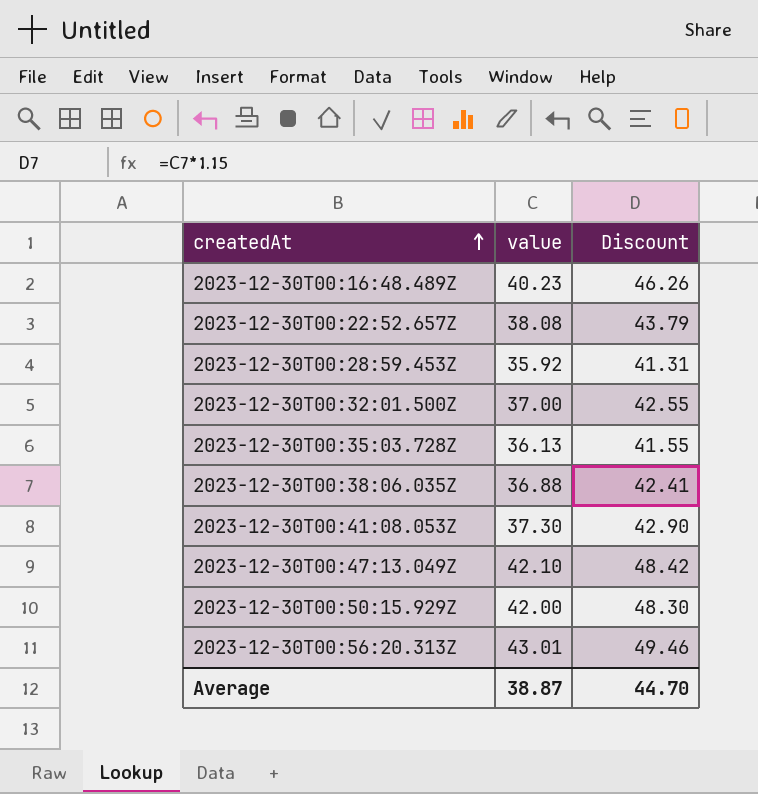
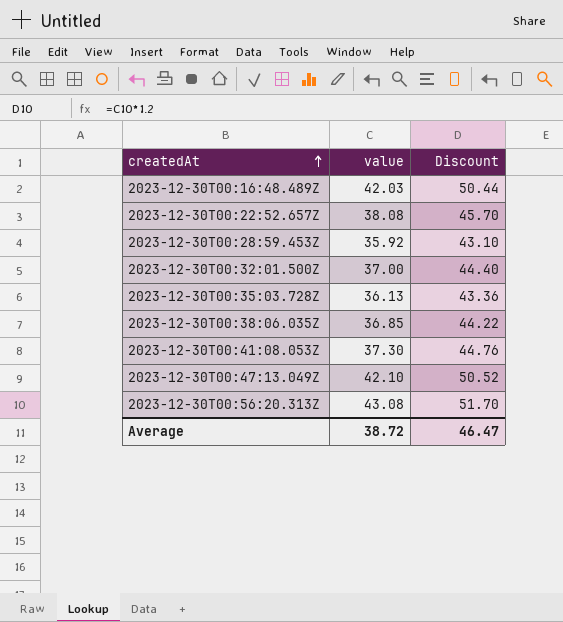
column Discount | formula: [value] * 1.15 -> [value] * 1.2
row 2023-12-30T00:50:15.929Z: 42.00 | 48.30 -> none
2023-12-30T00:16:48.489Z | value: 40.23 -> 42.03
2023-12-30T00:38:06.035Z | value: 36.88 -> 36.85
2023-12-30T00:56:20.313Z | value: 43.01 -> 43.08
Average | value: 38.87 -> 38.72
Average | Discount: 44.70 -> 46.47

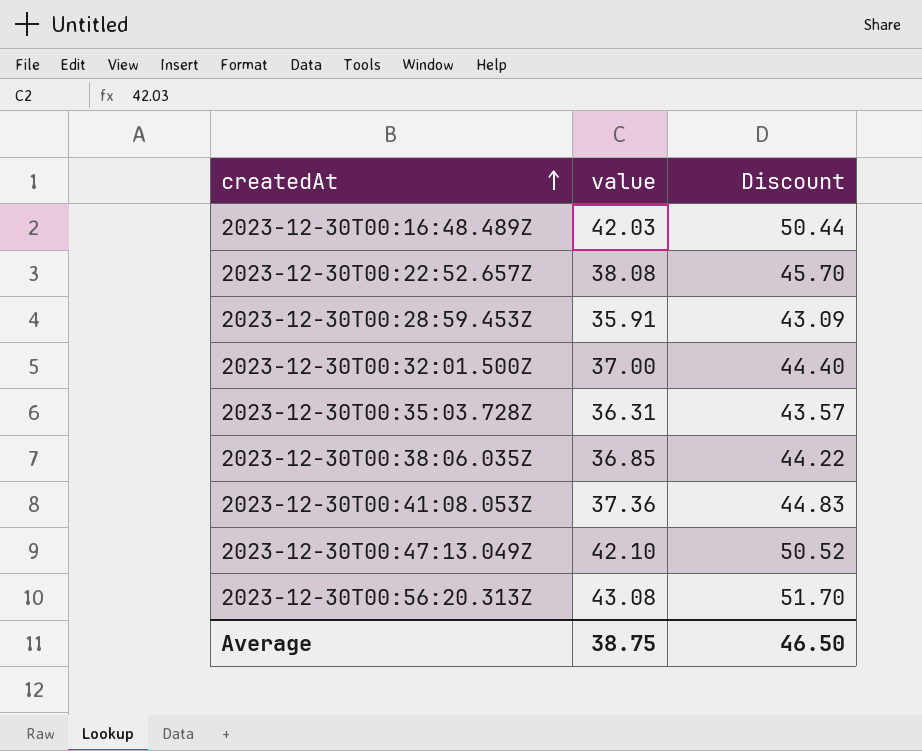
2023-12-30T00:28:59.453Z | value: 35.92 -> 35.91
2023-12-30T00:28:59.453Z | Discount: 43.10 -> 43.09
2023-12-30T00:35:03.728Z | value: 36.13 -> 36.31
2023-12-30T00:35:03.728Z | Discount: 43.36 -> 43.57
2023-12-30T00:41:08.053Z | value: 37.30 -> 37.36
2023-12-30T00:41:08.053Z | Discount: 44.76 -> 44.83
Average | value: 38.72 -> 38.75
Average | Discount: 46.47 -> 46.50

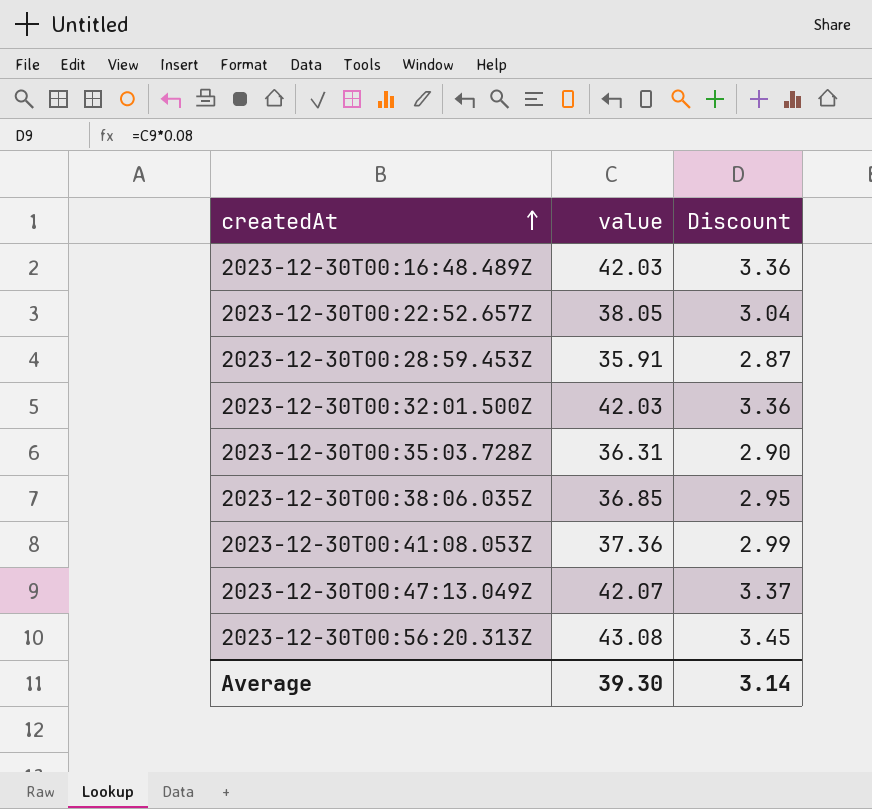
column Discount | formula: [value] * 1.2 -> [value] * 0.08
2023-12-30T00:22:52.657Z | value: 38.08 -> 38.05
2023-12-30T00:32:01.500Z | value: 37.00 -> 42.03
2023-12-30T00:47:13.049Z | value: 42.10 -> 42.07
Average | value: 38.75 -> 39.30
Average | Discount: 46.50 -> 3.14

